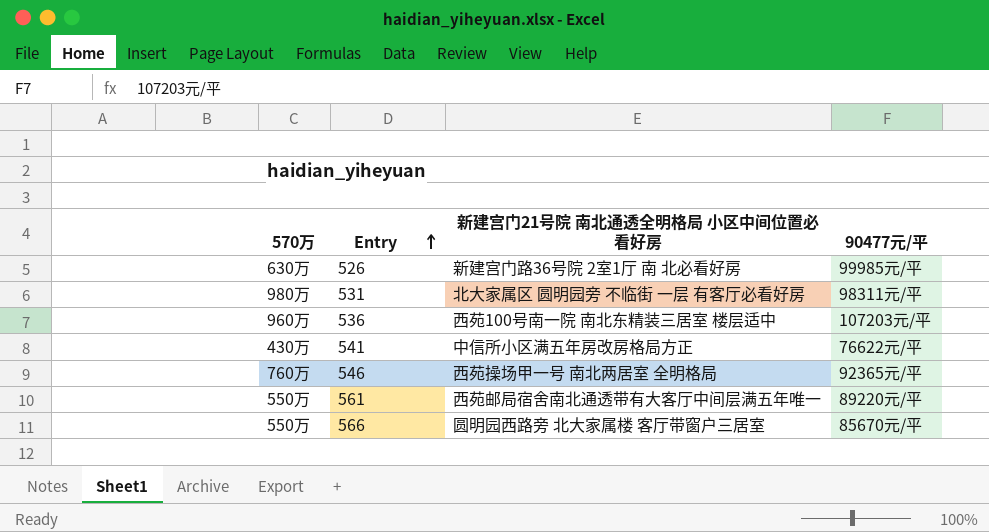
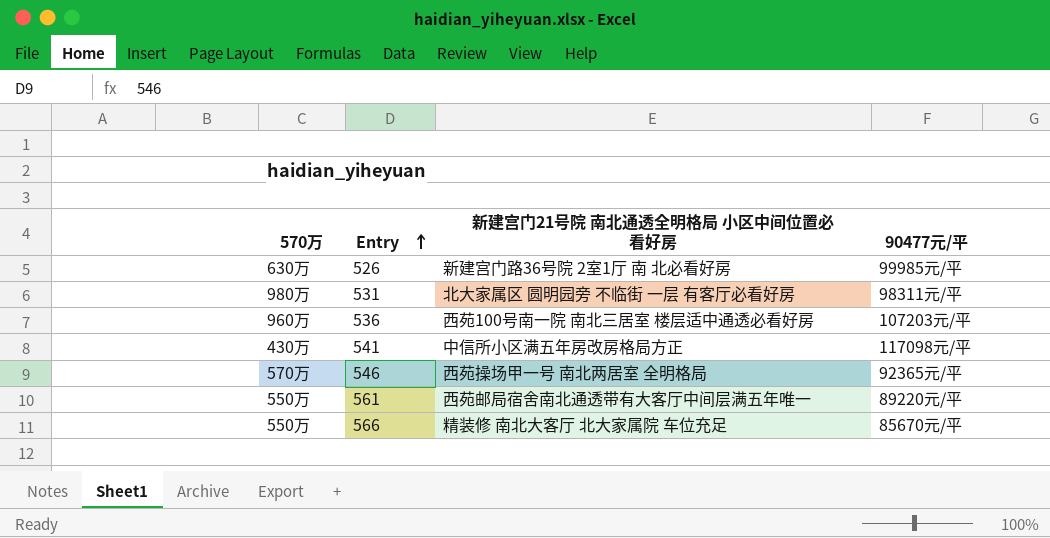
536 | 新建宫门21号院 南北通透全明格局 小区中间位置必看好房: 西苑100号南一院 南北东精装三居室 楼层适中 -> 西苑100号南一院 南北三居室 楼层适中通透必看好房
541 | 90477元/平: 76622元/平 -> 117098元/平
546 | 570万: 760万 -> 570万
566 | 新建宫门21号院 南北通透全明格局 小区中间位置必看好房: 圆明园西路旁 北大家属楼 客厅带窗户三居室 -> 精装修 南北大客厅 北大家属院 车位充足

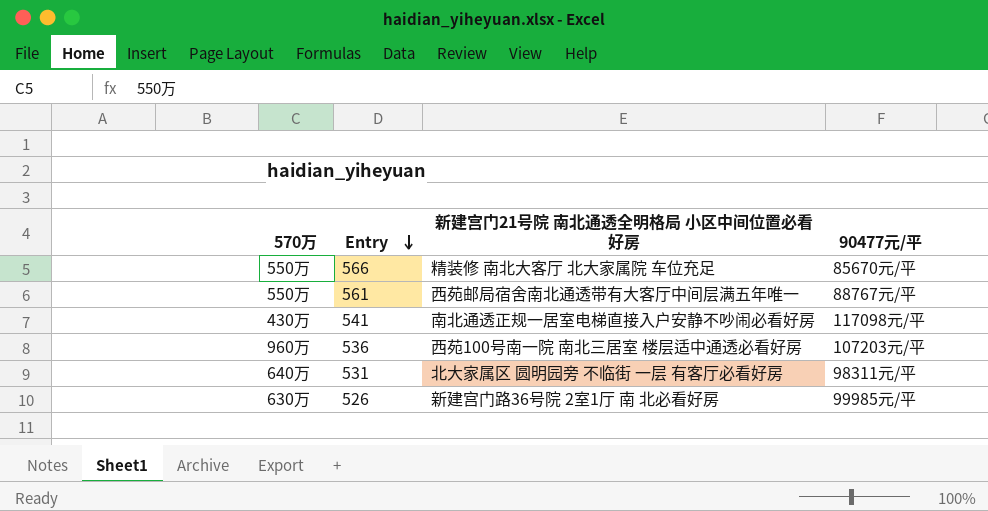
row order: Entry ascending -> Entry descending
row 546: 570万 | 西苑操场甲一号 南北两居室 全明格局 | 92365元/平 -> none
561 | 90477元/平: 89220元/平 -> 88767元/平
541 | 新建宫门21号院 南北通透全明格局 小区中间位置必看好房: 中信所小区满五年房改房格局方正 -> 南北通透正规一居室电梯直接入户安静不吵闹必看好房
531 | 570万: 980万 -> 640万

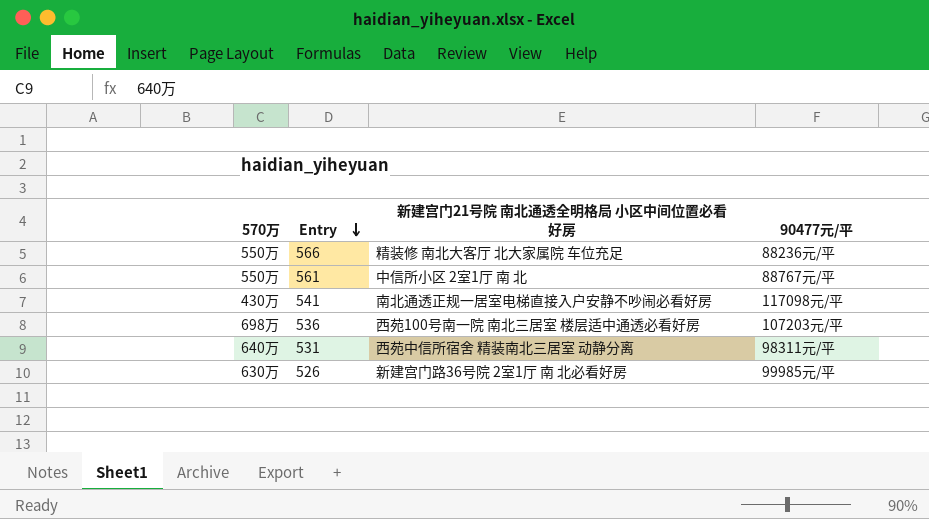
566 | 90477元/平: 85670元/平 -> 88236元/平
561 | 新建宫门21号院 南北通透全明格局 小区中间位置必看好房: 西苑邮局宿舍南北通透带有大客厅中间层满五年唯一 -> 中信所小区 2室1厅 南 北
536 | 570万: 960万 -> 698万
531 | 新建宫门21号院 南北通透全明格局 小区中间位置必看好房: 北大家属区 圆明园旁 不临街 一层 有客厅必看好房 -> 西苑中信所宿舍 精装南北三居室 动静分离

